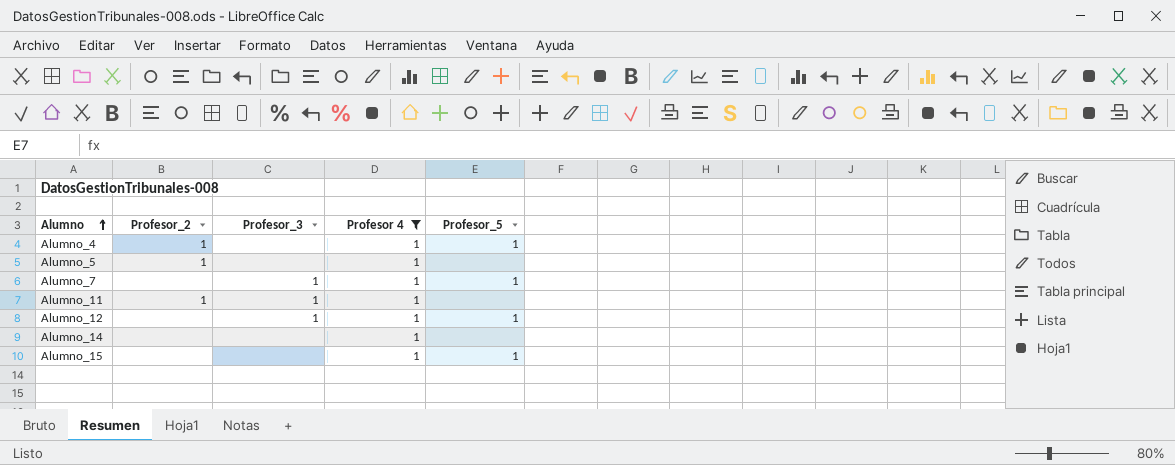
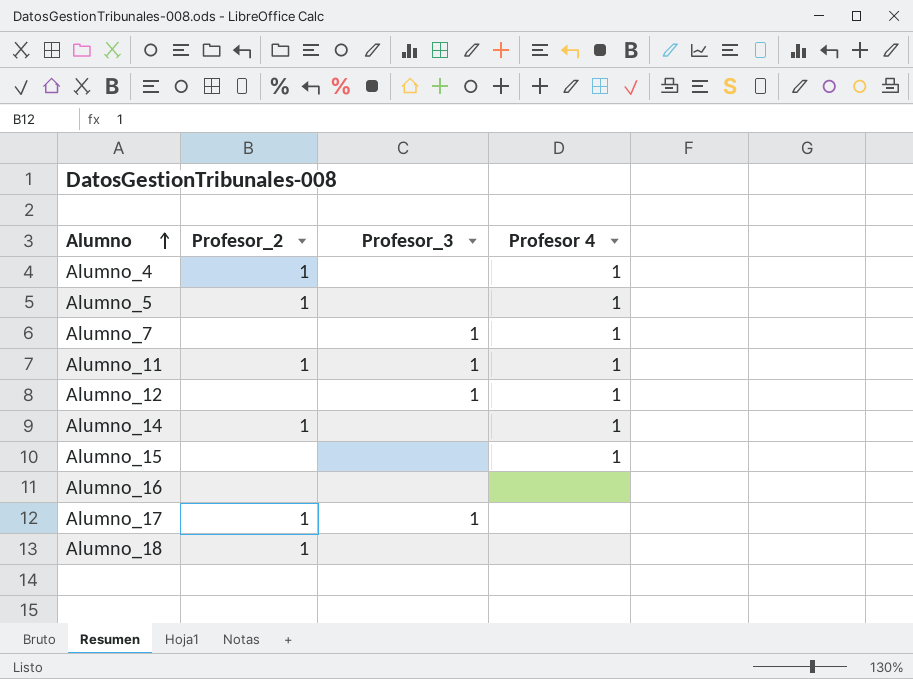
filter: Profesor 4 = 1 -> none
column Profesor_5 | position: 5 -> none
Alumno_14 | Profesor_2: none -> 1

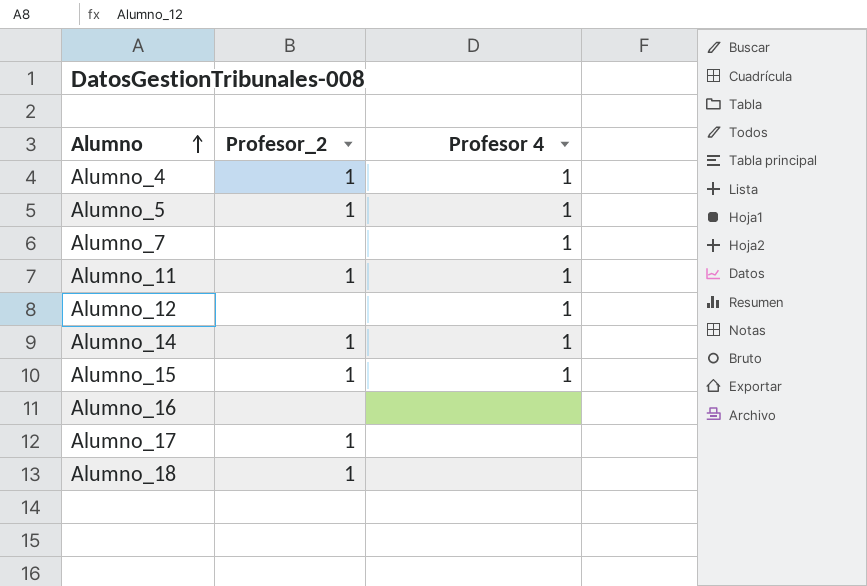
column Profesor_3 | position: 3 -> none
Alumno_15 | Profesor_2: none -> 1

